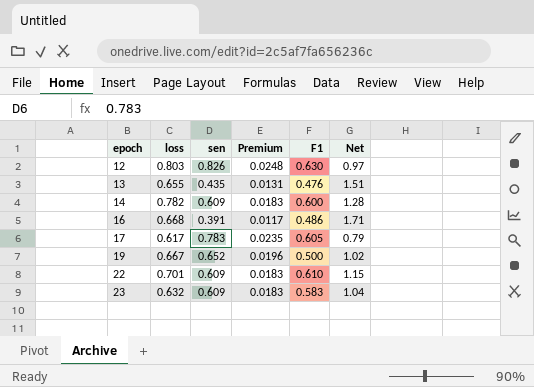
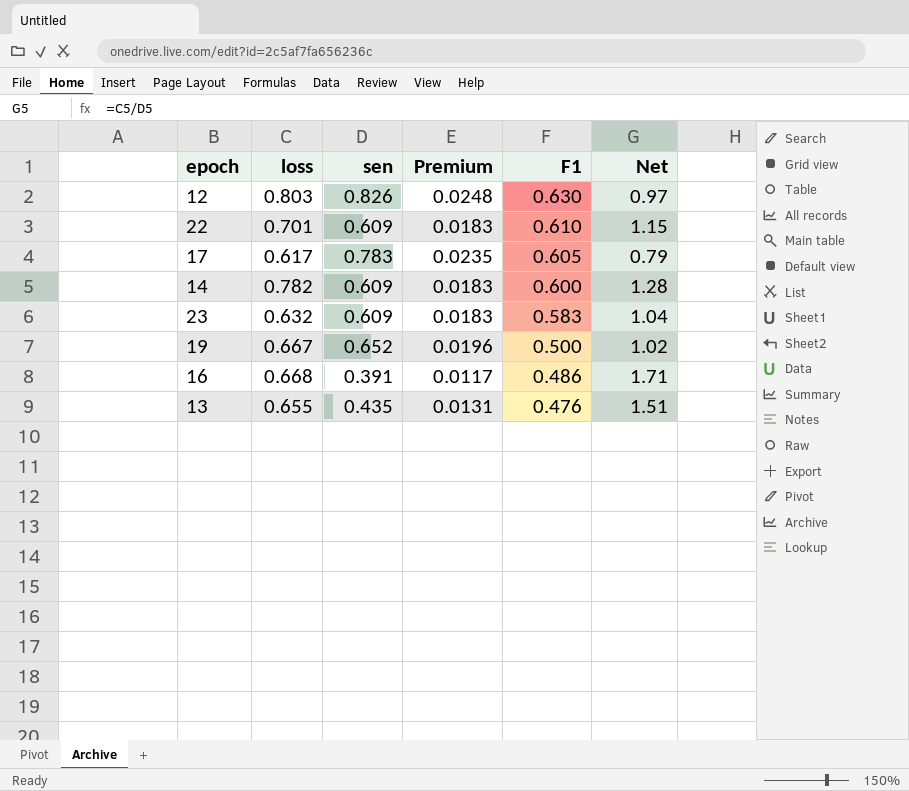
row order: epoch ascending -> F1 descending

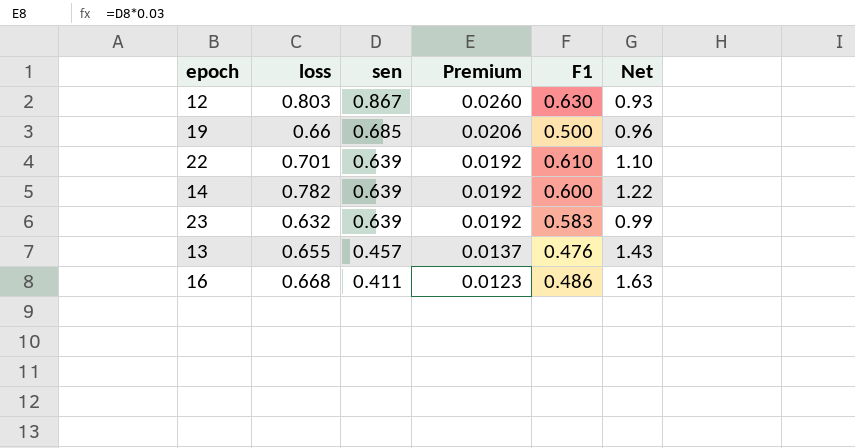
row order: F1 descending -> sen descending
row 17: 0.617 | 0.783 | 0.0235 | 0.605 | 0.79 -> none
12 | sen: 0.826 -> 0.867
12 | Premium: 0.0248 -> 0.0260
12 | Net: 0.97 -> 0.93
19 | loss: 0.667 -> 0.66
19 | sen: 0.652 -> 0.685
19 | Premium: 0.0196 -> 0.0206
19 | Net: 1.02 -> 0.96
22 | sen: 0.609 -> 0.639
22 | Premium: 0.0183 -> 0.0192
22 | Net: 1.15 -> 1.10
14 | sen: 0.609 -> 0.639
14 | Premium: 0.0183 -> 0.0192
14 | Net: 1.28 -> 1.22
23 | sen: 0.609 -> 0.639
23 | Premium: 0.0183 -> 0.0192
23 | Net: 1.04 -> 0.99
13 | sen: 0.435 -> 0.457
13 | Premium: 0.0131 -> 0.0137
13 | Net: 1.51 -> 1.43
16 | sen: 0.391 -> 0.411
16 | Premium: 0.0117 -> 0.0123
16 | Net: 1.71 -> 1.63

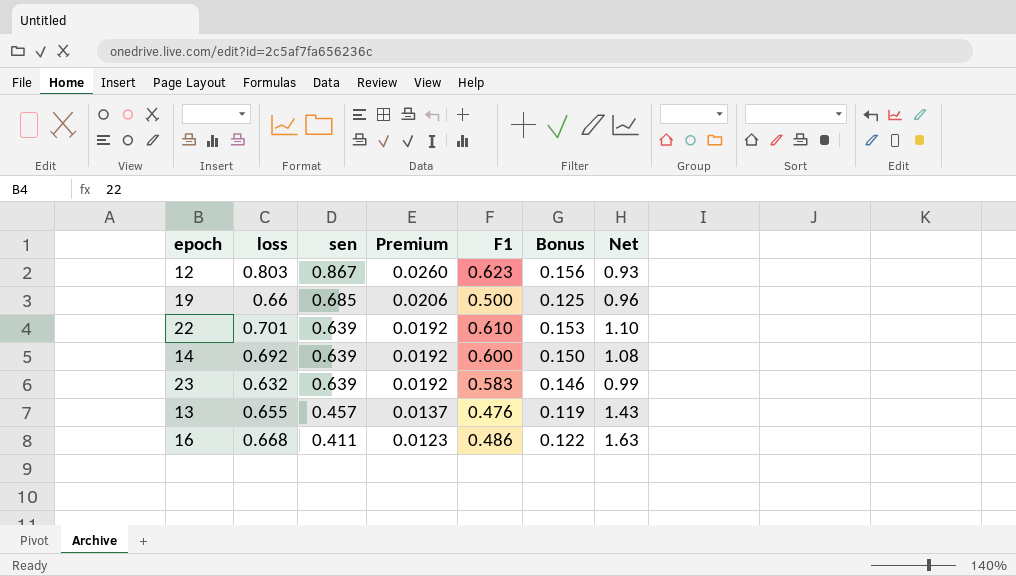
column Bonus | formula: none -> [F1] * 0.25
12 | F1: 0.630 -> 0.623
14 | loss: 0.782 -> 0.692
14 | Net: 1.22 -> 1.08

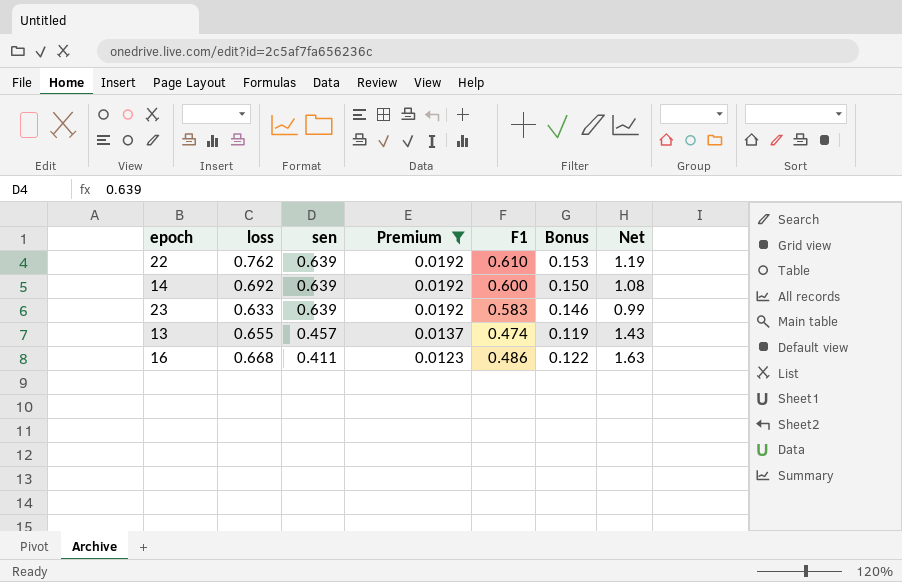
filter: none -> Premium <= 0.0192
22 | loss: 0.701 -> 0.762
22 | Net: 1.10 -> 1.19
23 | loss: 0.632 -> 0.633
13 | F1: 0.476 -> 0.474

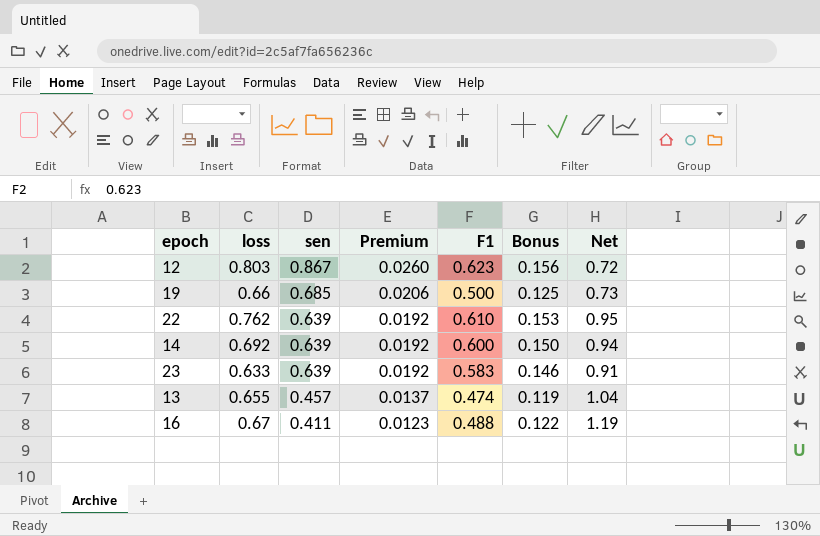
filter: Premium <= 0.0192 -> none
column Net | formula: [loss] / [sen] -> [F1] / [sen]
16 | loss: 0.668 -> 0.67
16 | F1: 0.486 -> 0.488

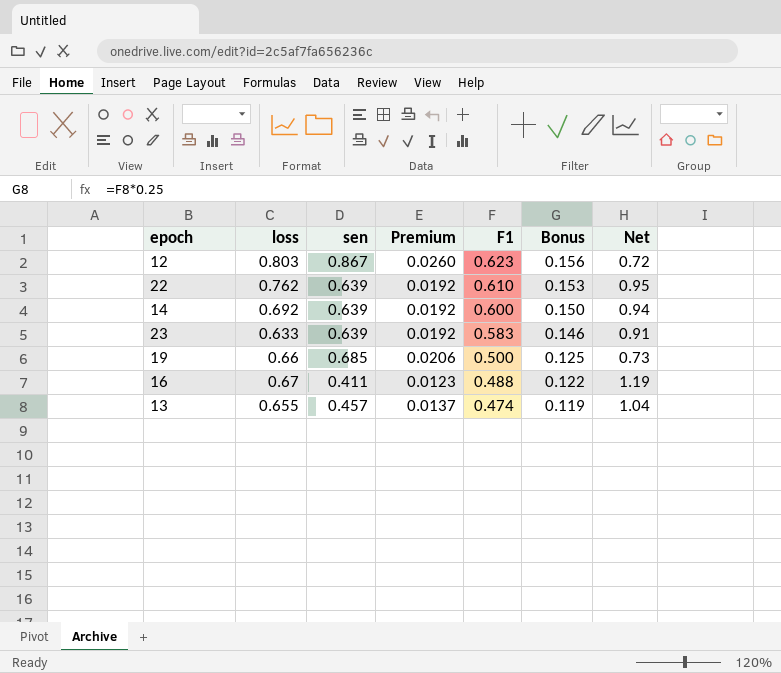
row order: sen descending -> F1 descending

